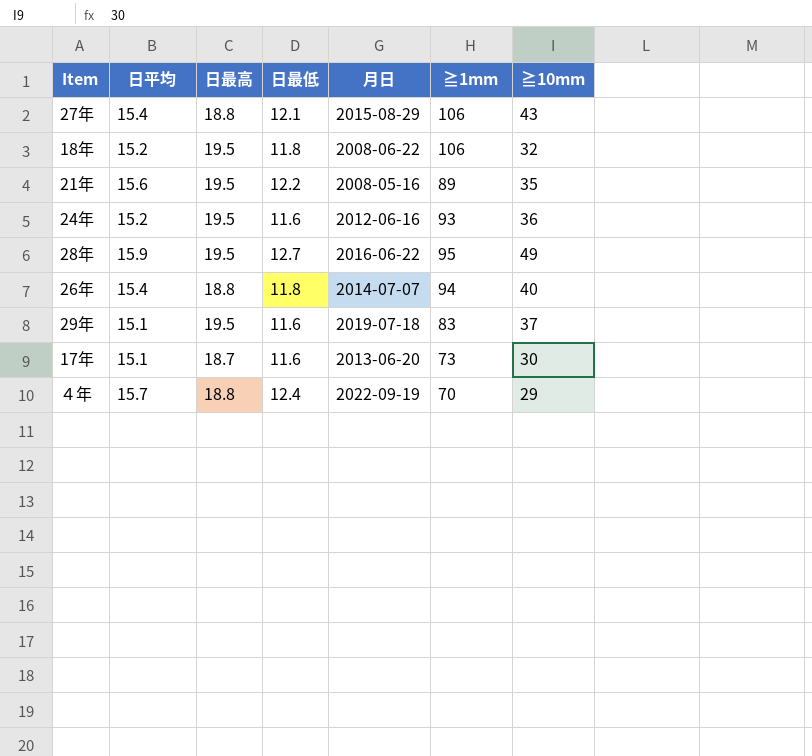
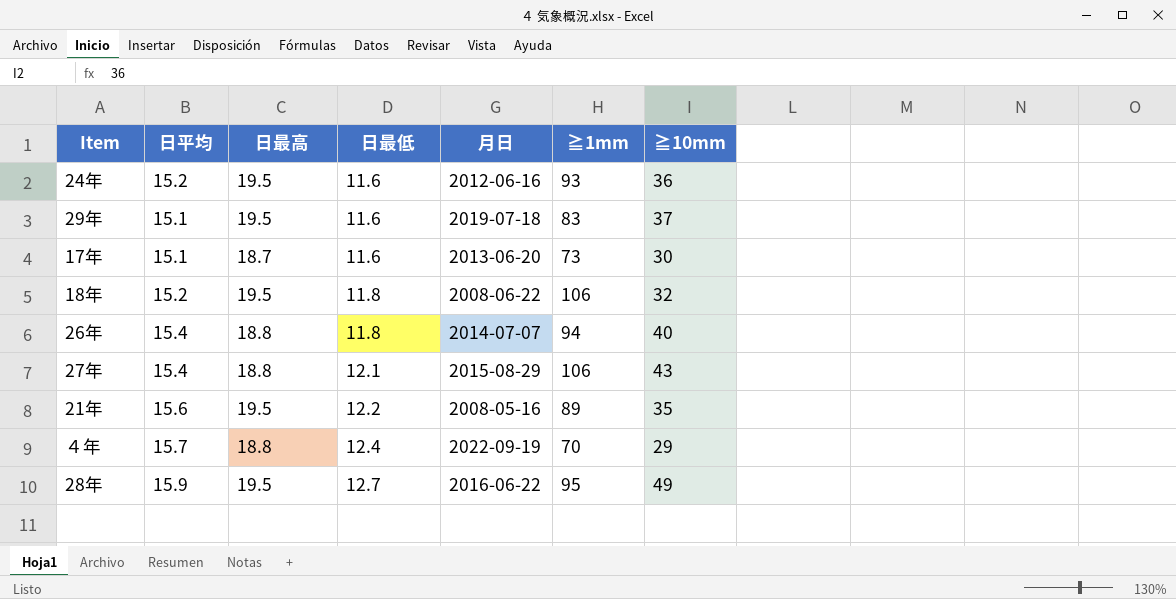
row order: none -> 日最低 ascending

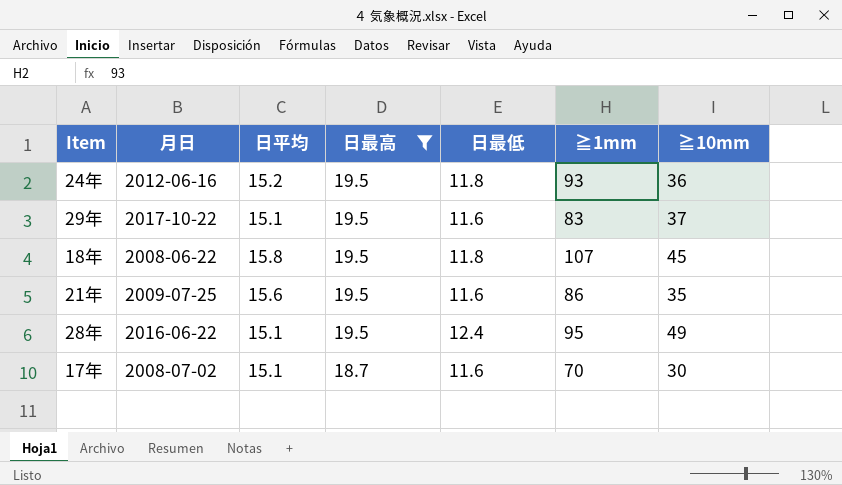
filter: none -> 日最高 != 18.8
row order: 日最低 ascending -> 日最高 descending
column 月日 | position: 5 -> 2
24年 | 日最低: 11.6 -> 11.8
29年 | 月日: 2019-07-18 -> 2017-10-22
18年 | 日平均: 15.2 -> 15.8
18年 | ≧1mm: 106 -> 107
18年 | ≧10mm: 32 -> 45
21年 | 月日: 2008-05-16 -> 2009-07-25
21年 | 日最低: 12.2 -> 11.6
21年 | ≧1mm: 89 -> 86
28年 | 日平均: 15.9 -> 15.1
28年 | 日最低: 12.7 -> 12.4
17年 | 月日: 2013-06-20 -> 2008-07-02
17年 | ≧1mm: 73 -> 70

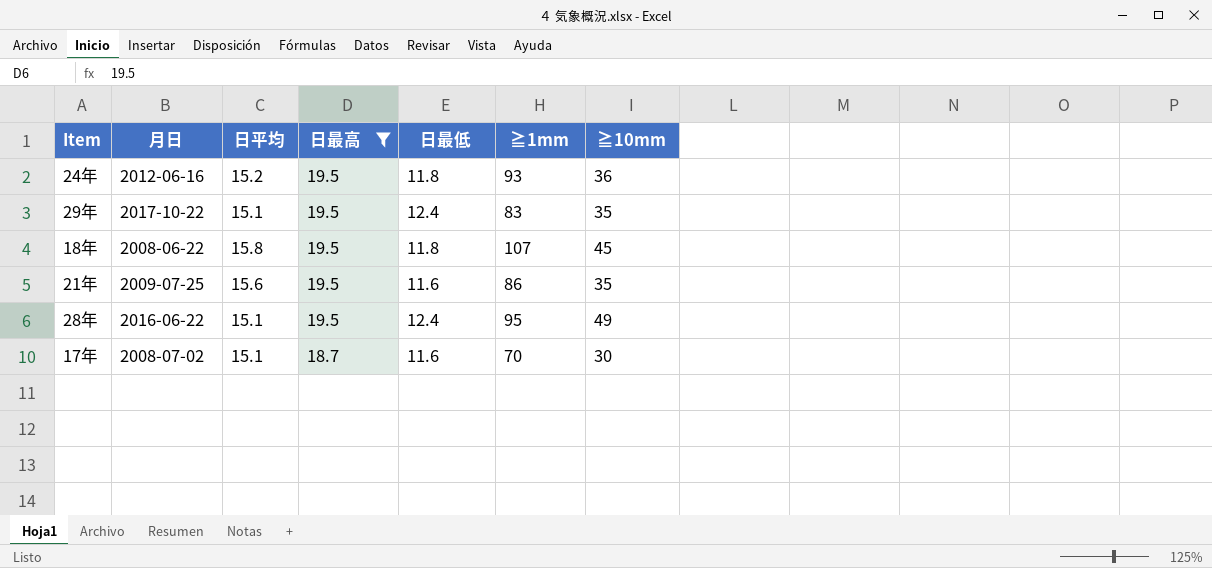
29年 | 日最低: 11.6 -> 12.4
29年 | ≧10mm: 37 -> 35

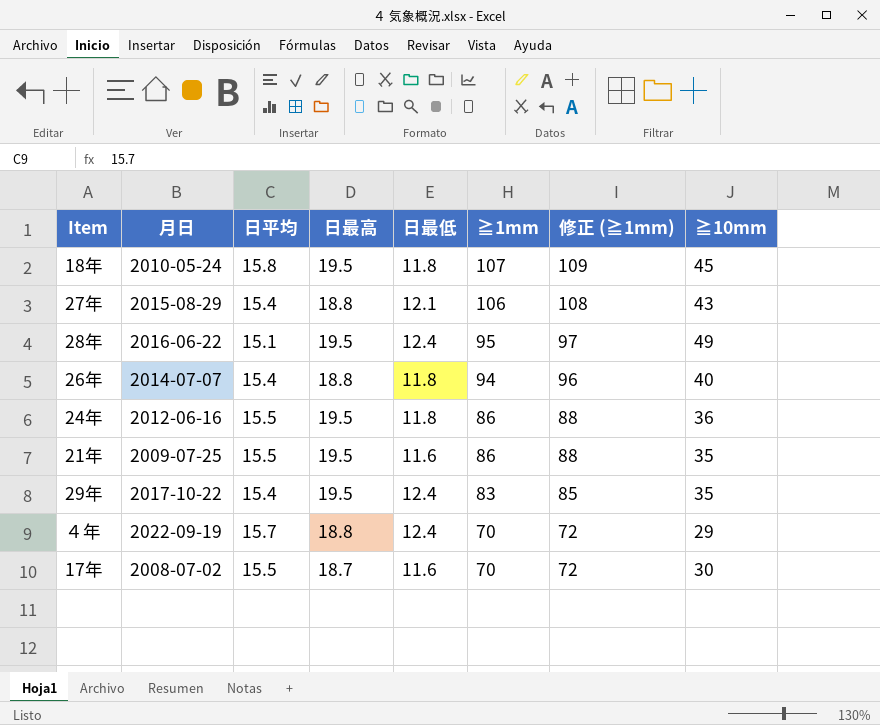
filter: 日最高 != 18.8 -> none
row order: 日最高 descending -> ≧1mm descending
column 修正 (≧1mm) | formula: none -> [≧1mm] + 2
18年 | 月日: 2008-06-22 -> 2010-05-24
24年 | 日平均: 15.2 -> 15.5
24年 | ≧1mm: 93 -> 86
21年 | 日平均: 15.6 -> 15.5
29年 | 日平均: 15.1 -> 15.4
17年 | 日平均: 15.1 -> 15.5

